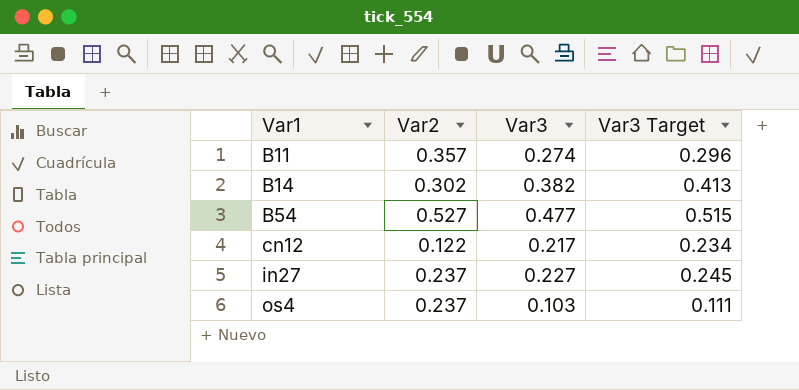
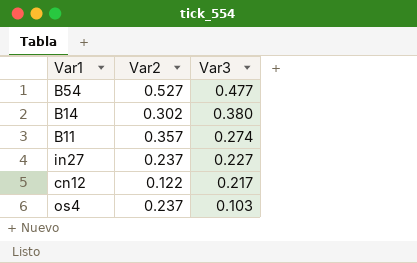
row order: Var1 ascending -> Var3 descending
column Var3 Target | formula: [Var3] * 1.08 -> none
B14 | Var3: 0.382 -> 0.380

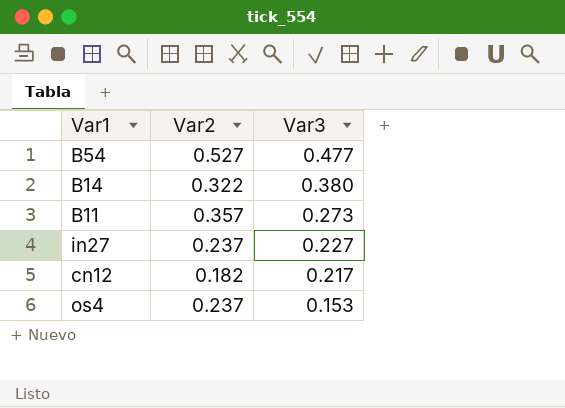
B14 | Var2: 0.302 -> 0.322
B11 | Var3: 0.274 -> 0.273
cn12 | Var2: 0.122 -> 0.182
os4 | Var3: 0.103 -> 0.153

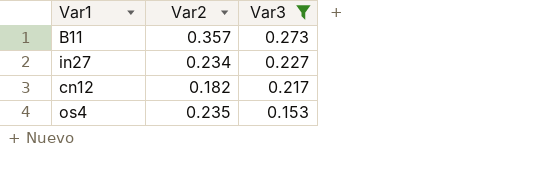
filter: none -> Var3 <= 0.273
in27 | Var2: 0.237 -> 0.234
os4 | Var2: 0.237 -> 0.235

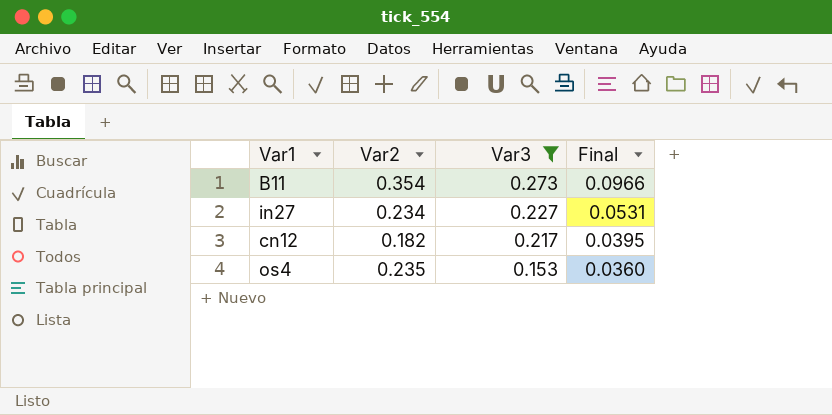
column Final | formula: none -> [Var2] * [Var3]
B11 | Var2: 0.357 -> 0.354

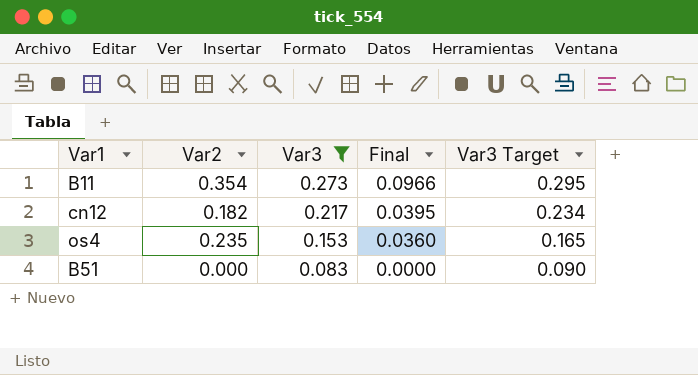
column Var3 Target | formula: none -> [Var3] * 1.08
row in27: 0.234 | 0.227 | 0.0531 -> none
row B51: none -> 0.000 | 0.083 | 0.0000 | 0.090

